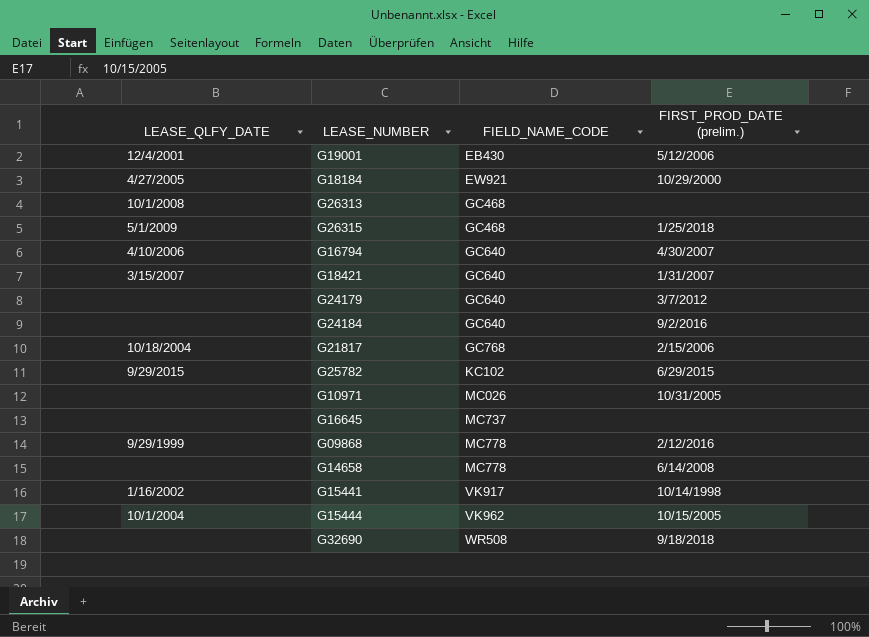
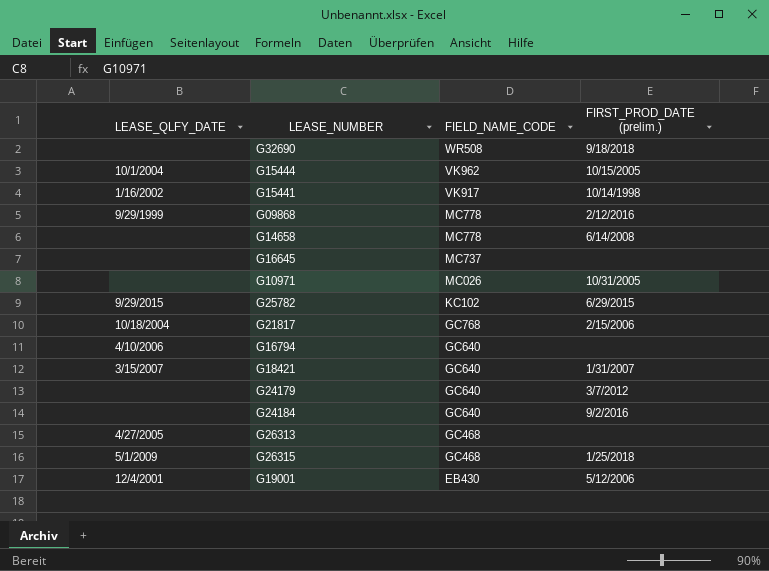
row order: FIELD_NAME_CODE ascending -> FIELD_NAME_CODE descending
row G18184: 4/27/2005 | EW921 | 10/29/2000 -> none
G16794 | FIRST_PROD_DATE (prelim.): 4/30/2007 -> none
G26313 | LEASE_QLFY_DATE: 10/1/2008 -> 4/27/2005

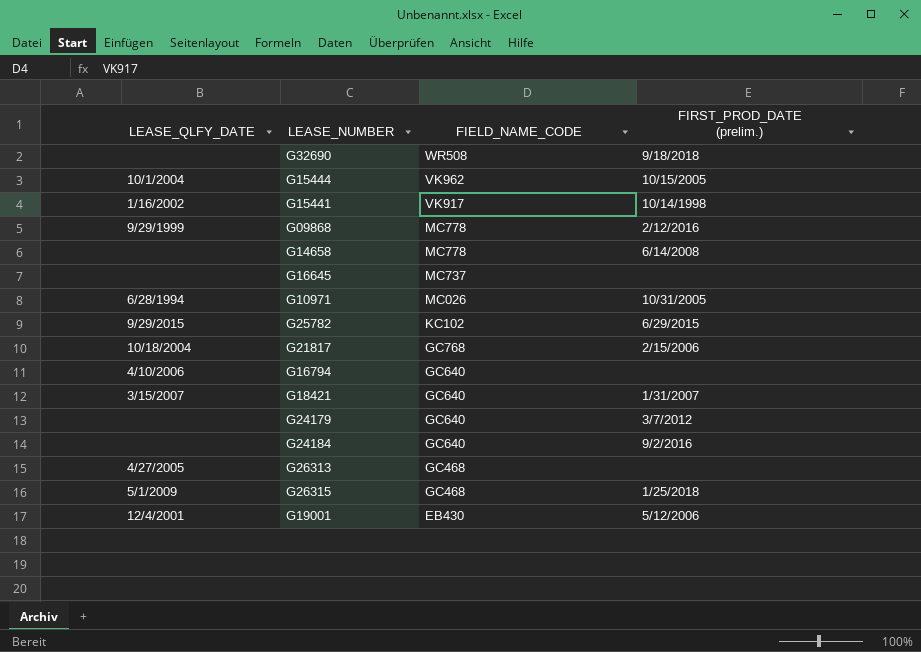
G10971 | LEASE_QLFY_DATE: none -> 6/28/1994

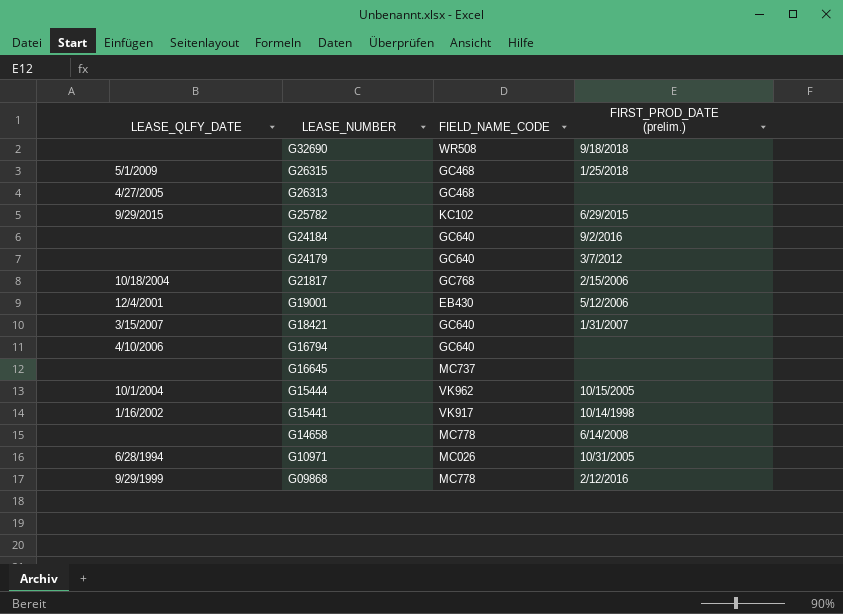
row order: FIELD_NAME_CODE descending -> LEASE_NUMBER descending

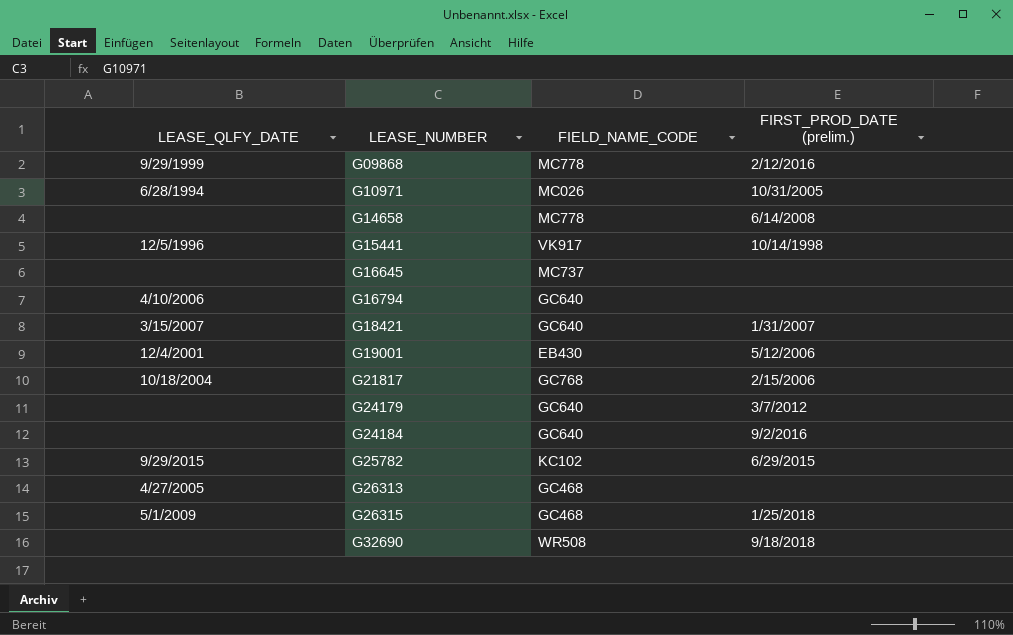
row order: LEASE_NUMBER descending -> LEASE_NUMBER ascending
row G15444: 10/1/2004 | VK962 | 10/15/2005 -> none
G15441 | LEASE_QLFY_DATE: 1/16/2002 -> 12/5/1996

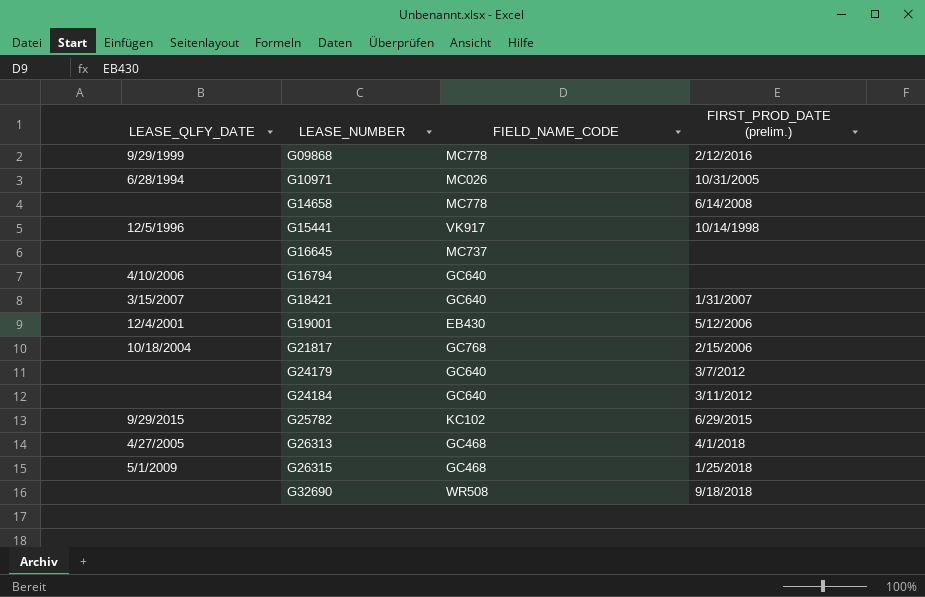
G24184 | FIRST_PROD_DATE (prelim.): 9/2/2016 -> 3/11/2012
G26313 | FIRST_PROD_DATE (prelim.): none -> 4/1/2018

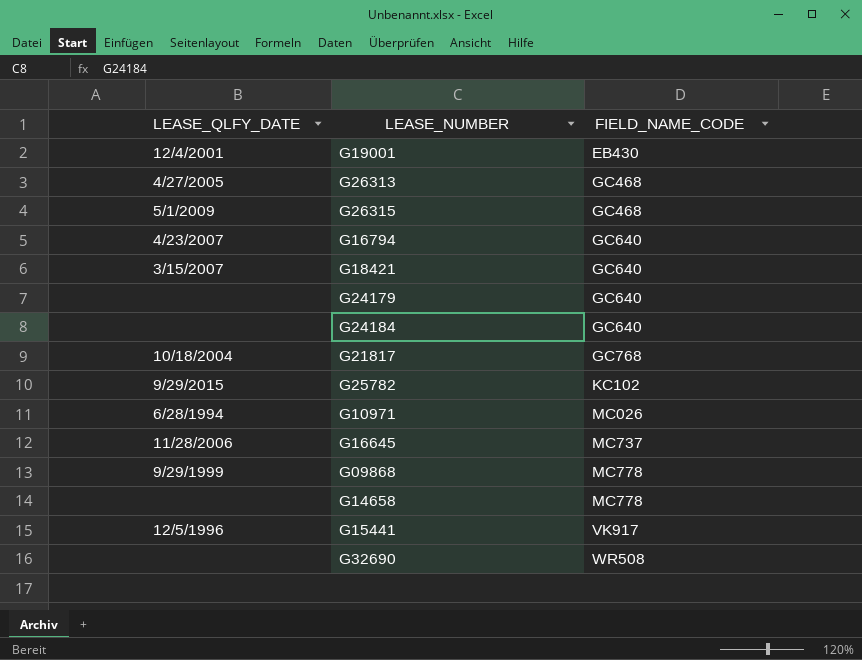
row order: LEASE_NUMBER ascending -> FIELD_NAME_CODE ascending
column FIRST_PROD_DATE (prelim.) | position: 4 -> none
G16794 | LEASE_QLFY_DATE: 4/10/2006 -> 4/23/2007
G16645 | LEASE_QLFY_DATE: none -> 11/28/2006

